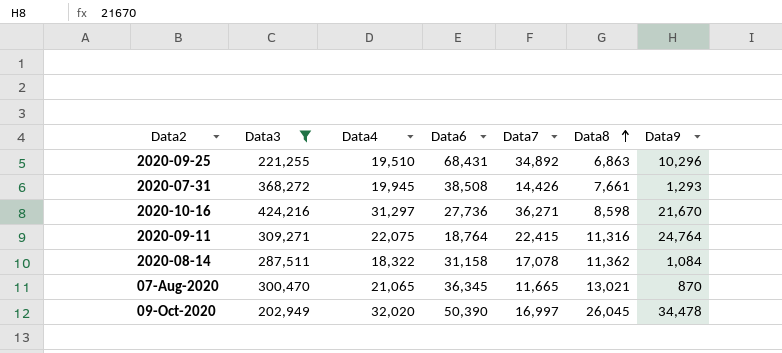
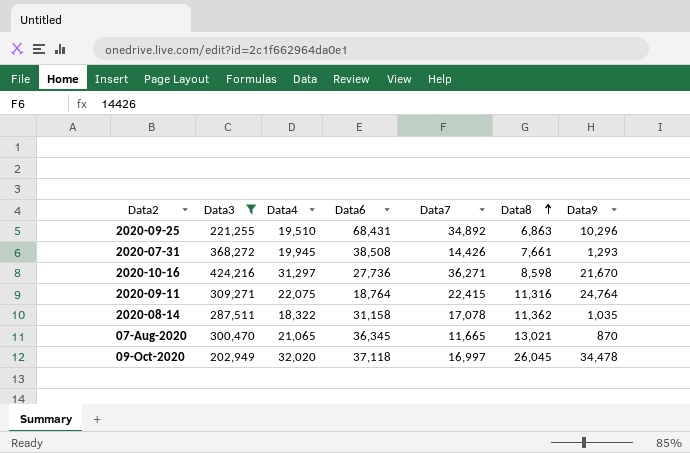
2020-08-14 | Data9: 1,084 -> 1,035
09-Oct-2020 | Data6: 50,390 -> 37,118

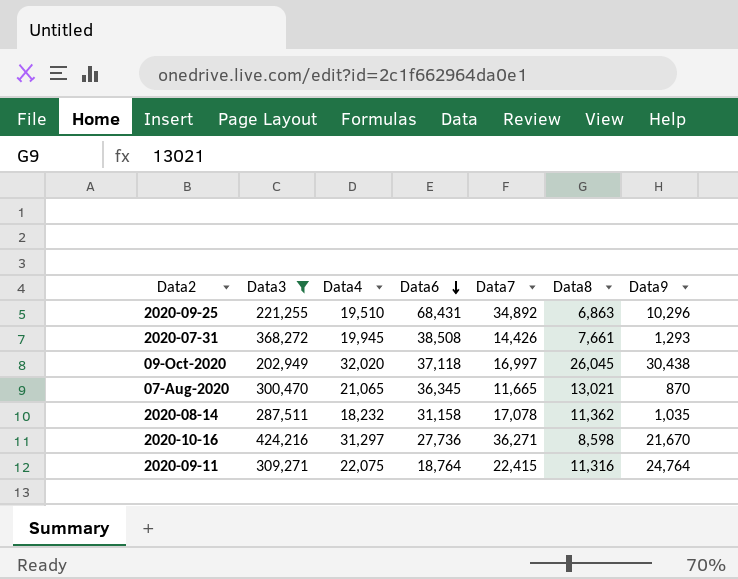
row order: Data8 ascending -> Data6 descending
09-Oct-2020 | Data9: 34,478 -> 30,438
2020-08-14 | Data4: 18,322 -> 18,232

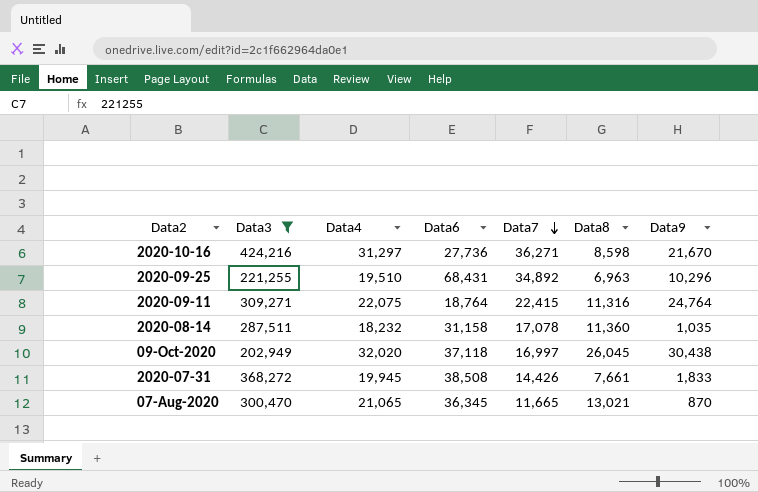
row order: Data6 descending -> Data7 descending
2020-09-25 | Data8: 6,863 -> 6,963
2020-08-14 | Data8: 11,362 -> 11,360
2020-07-31 | Data9: 1,293 -> 1,833

